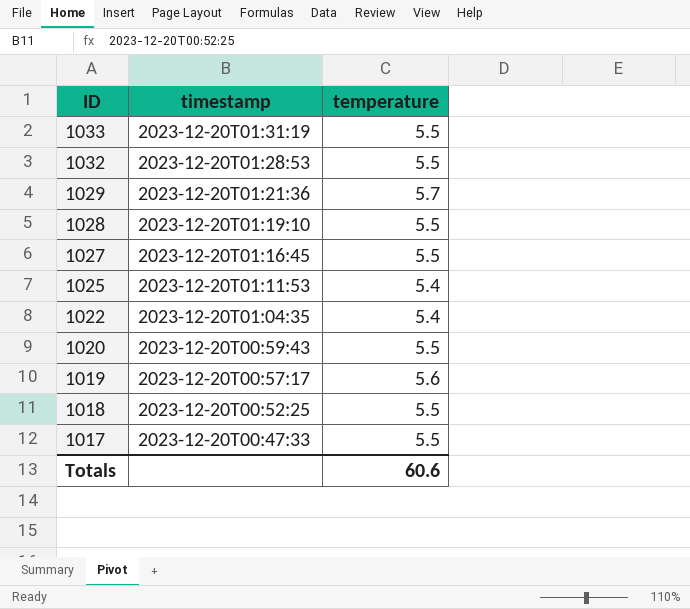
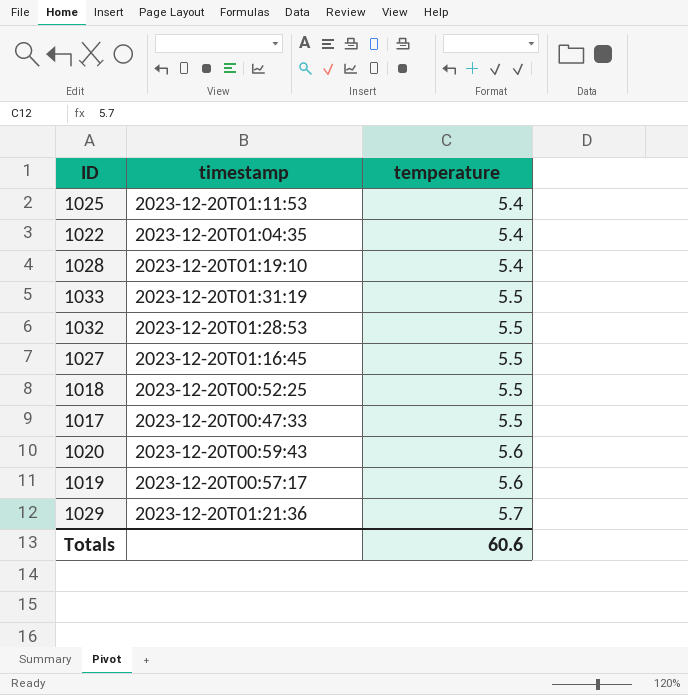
row order: ID descending -> temperature ascending
1028 | temperature: 5.5 -> 5.4
1020 | temperature: 5.5 -> 5.6

